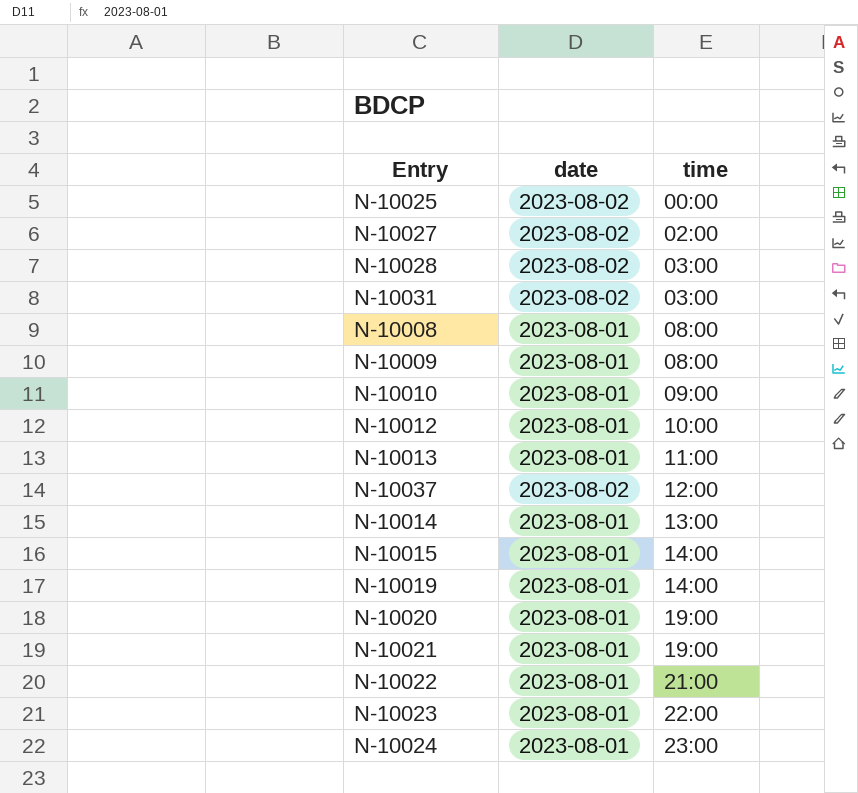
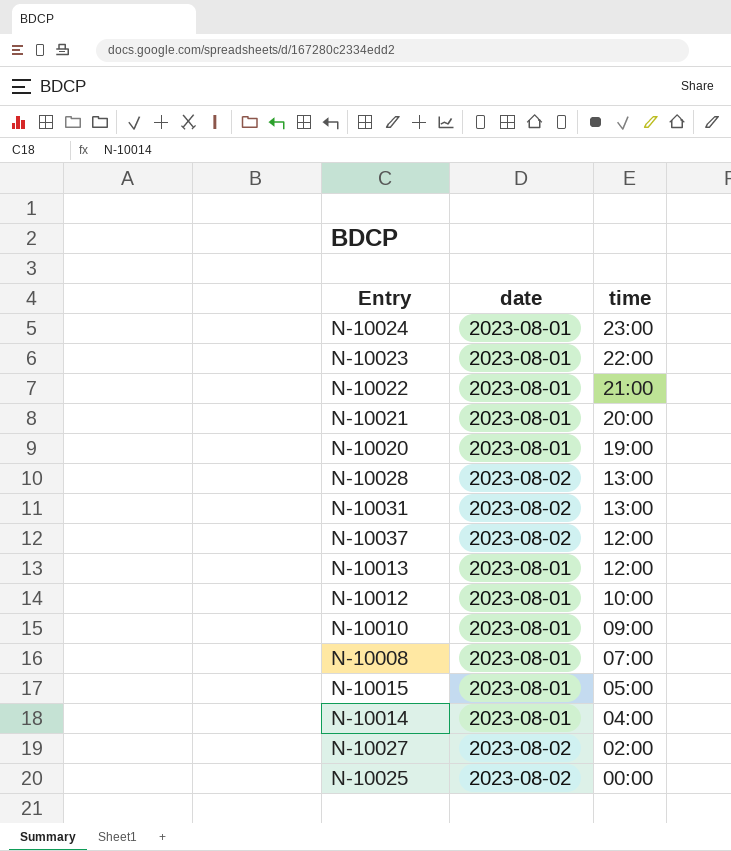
row order: time ascending -> time descending
row N-10009: 2023-08-01 | 08:00 -> none
row N-10019: 2023-08-01 | 14:00 -> none
N-10021 | time: 19:00 -> 20:00
N-10028 | time: 03:00 -> 13:00
N-10031 | time: 03:00 -> 13:00
N-10013 | time: 11:00 -> 12:00
N-10008 | time: 08:00 -> 07:00
N-10015 | time: 14:00 -> 05:00
N-10014 | time: 13:00 -> 04:00

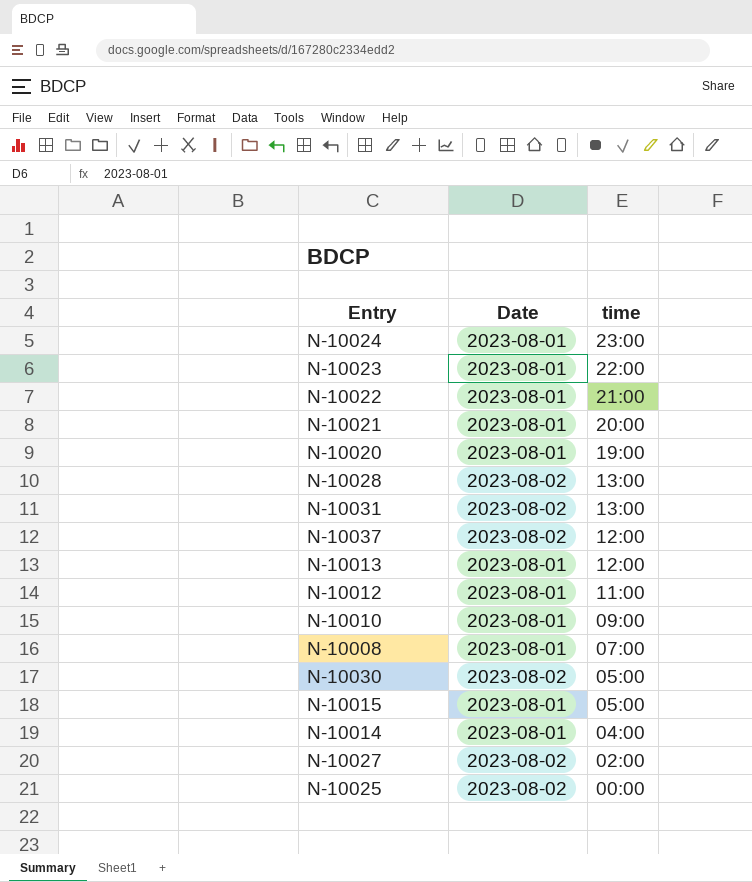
column name: date -> Date
N-10012 | time: 10:00 -> 11:00
row N-10030: none -> 2023-08-02 | 05:00

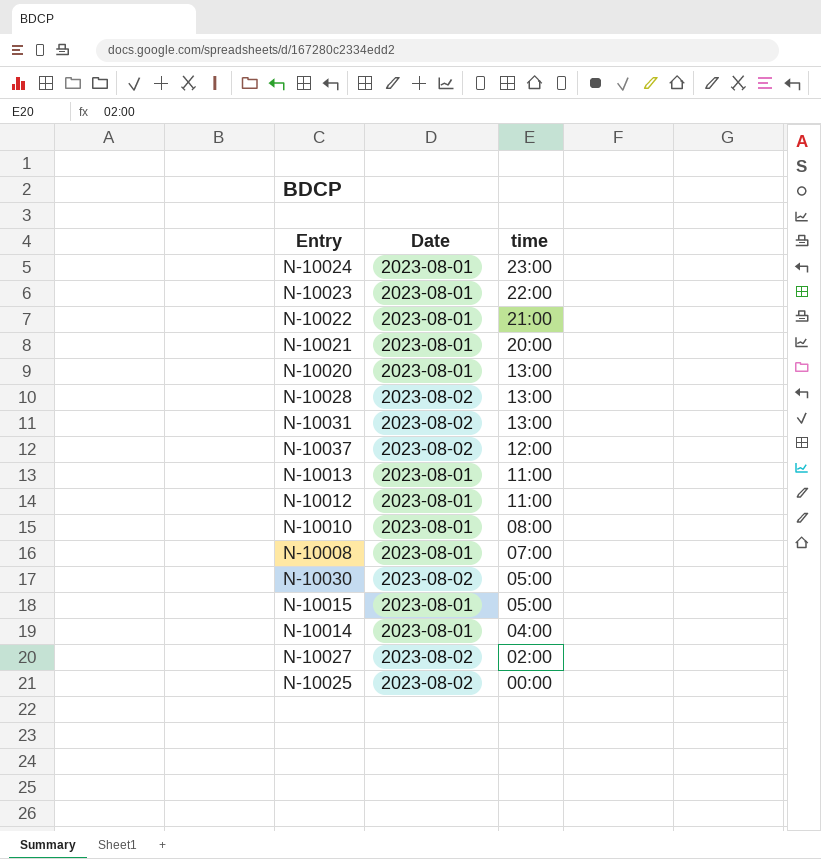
N-10020 | time: 19:00 -> 13:00
N-10013 | time: 12:00 -> 11:00
N-10010 | time: 09:00 -> 08:00

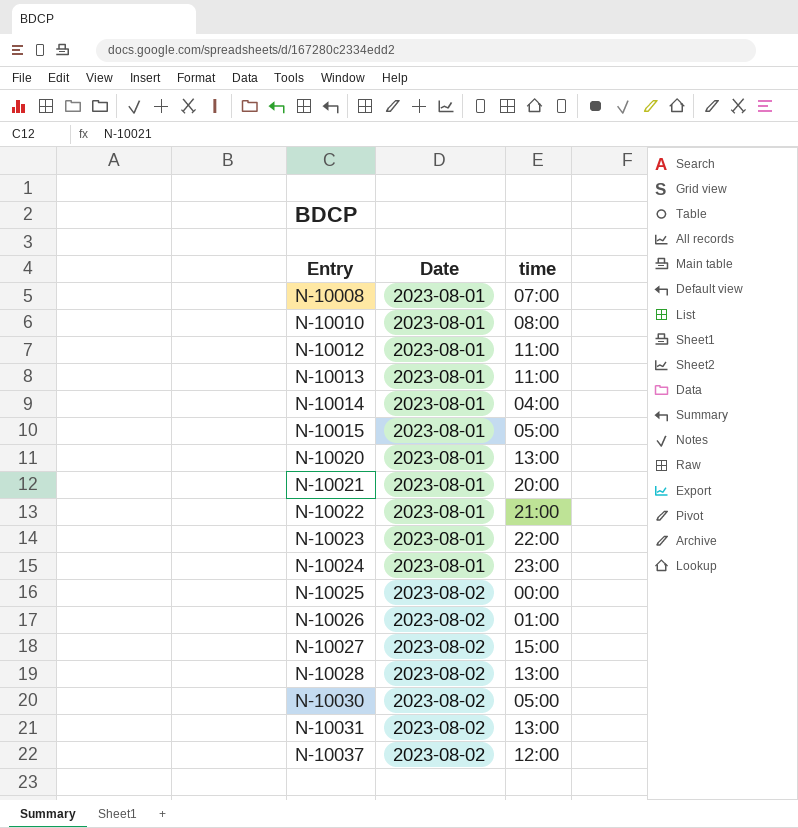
row order: time descending -> Entry ascending
row N-10026: none -> 2023-08-02 | 01:00
N-10027 | time: 02:00 -> 15:00

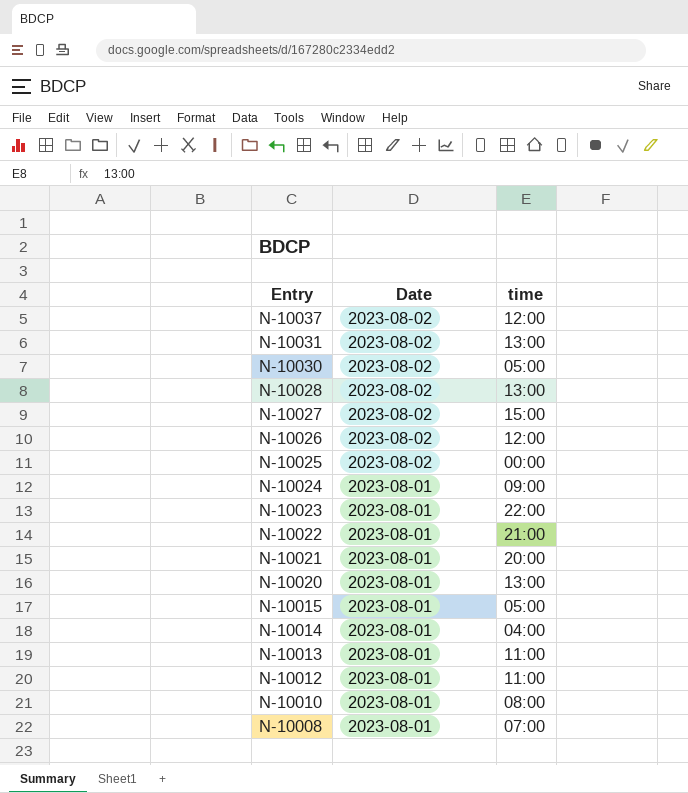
row order: Entry ascending -> Entry descending
N-10026 | time: 01:00 -> 12:00
N-10024 | time: 23:00 -> 09:00

